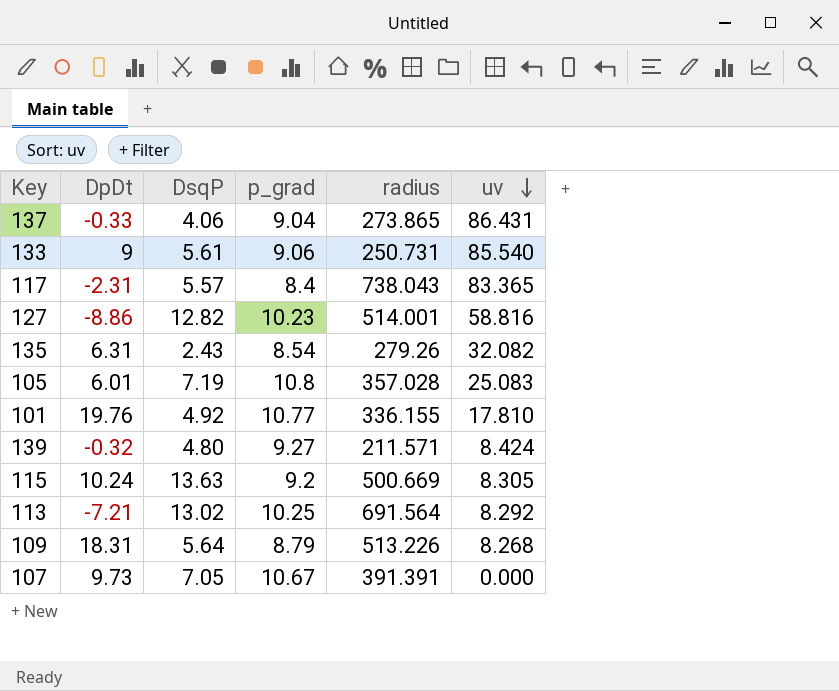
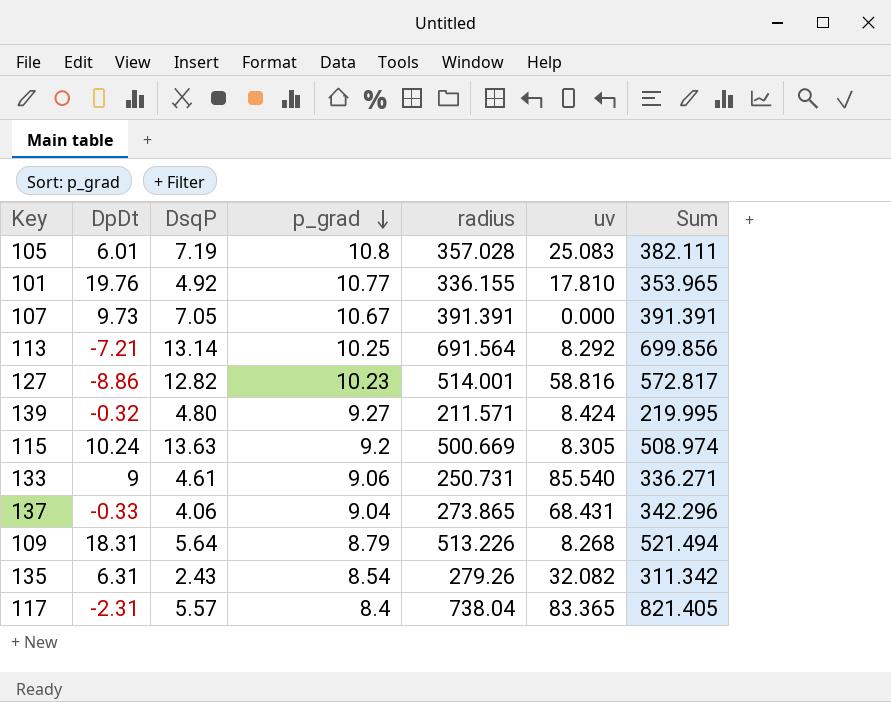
row order: uv descending -> p_grad descending
column Sum | formula: none -> [radius] + [uv]
113 | DsqP: 13.02 -> 13.14
133 | DsqP: 5.61 -> 4.61
137 | uv: 86.431 -> 68.431
117 | radius: 738.043 -> 738.04

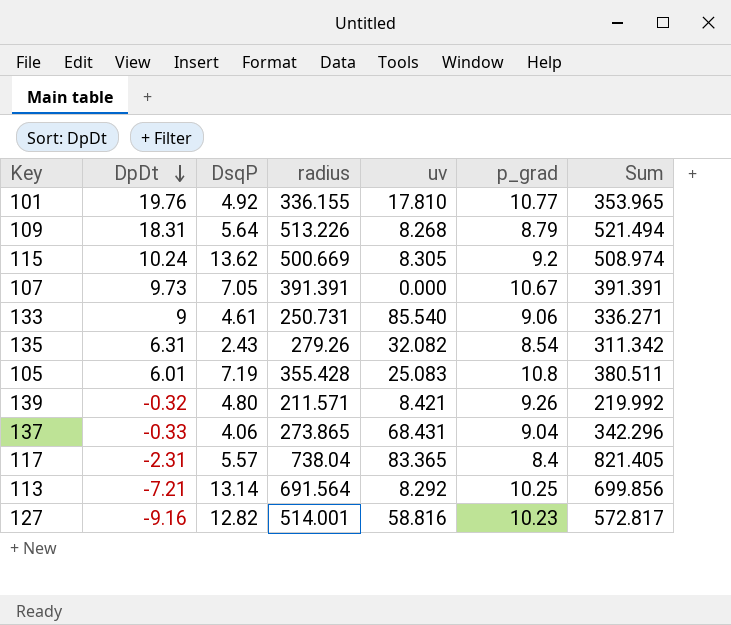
row order: p_grad descending -> DpDt descending
column p_grad | position: 4 -> 6
115 | DsqP: 13.63 -> 13.62
105 | radius: 357.028 -> 355.428
105 | Sum: 382.111 -> 380.511
139 | uv: 8.424 -> 8.421
139 | p_grad: 9.27 -> 9.26
139 | Sum: 219.995 -> 219.992
127 | DpDt: -8.86 -> -9.16

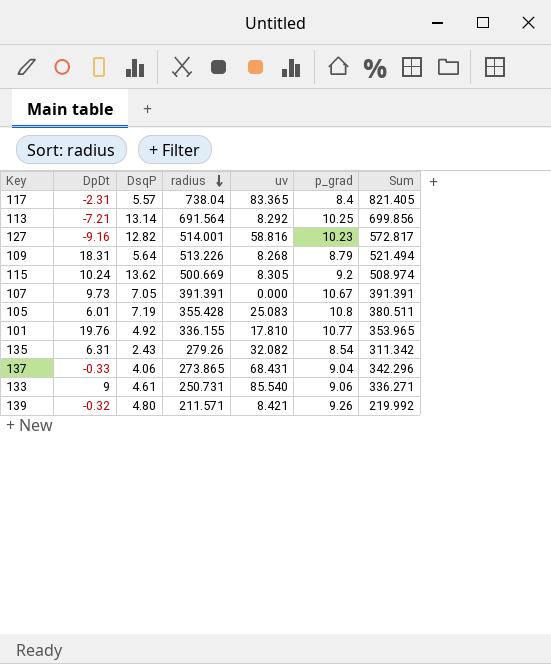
row order: DpDt descending -> radius descending

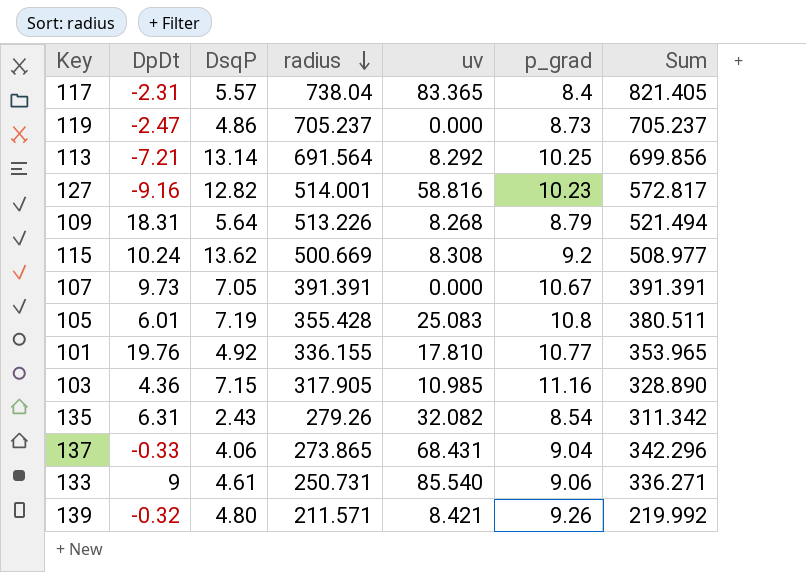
row 119: none -> -2.47 | 4.86 | 705.237 | 0.000 | 8.73 | 705.237
115 | uv: 8.305 -> 8.308
115 | Sum: 508.974 -> 508.977
row 103: none -> 4.36 | 7.15 | 317.905 | 10.985 | 11.16 | 328.890

